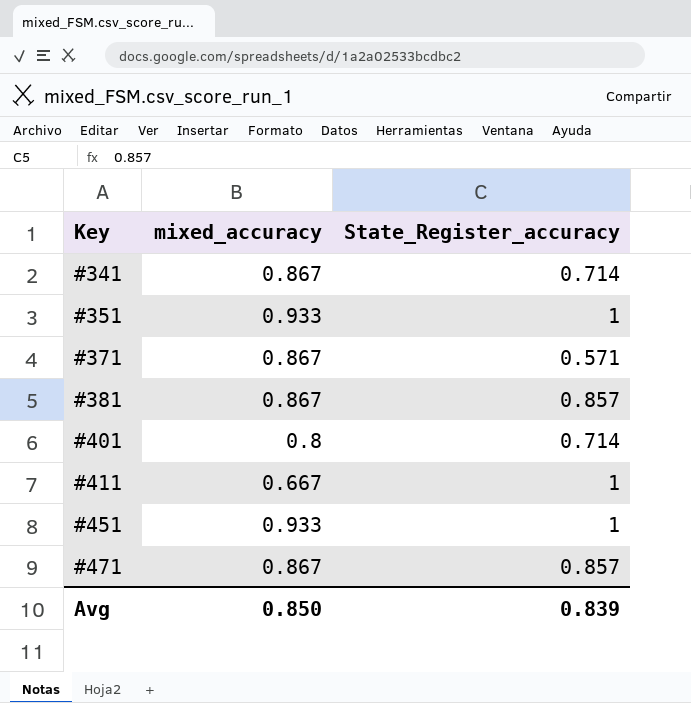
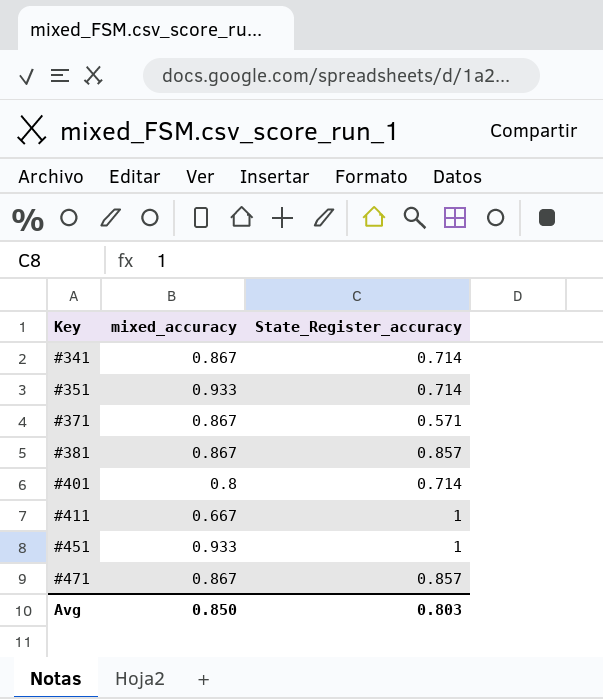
#351 | State_Register_accuracy: 1 -> 0.714
Avg | State_Register_accuracy: 0.839 -> 0.803

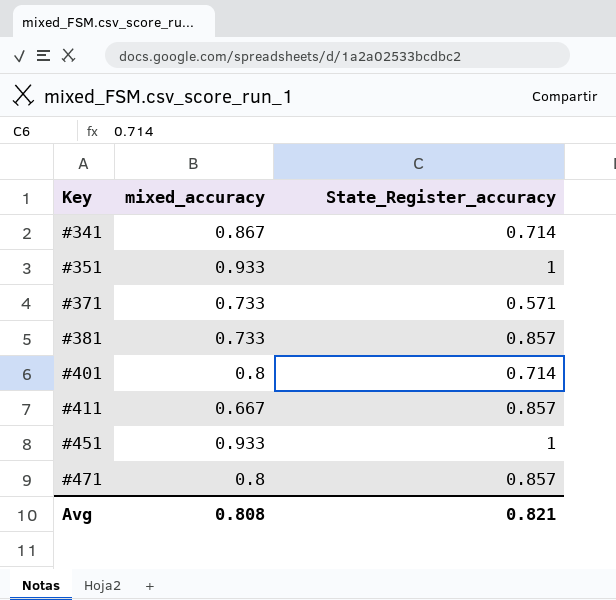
#351 | State_Register_accuracy: 0.714 -> 1
#371 | mixed_accuracy: 0.867 -> 0.733
#381 | mixed_accuracy: 0.867 -> 0.733
#411 | State_Register_accuracy: 1 -> 0.857
#471 | mixed_accuracy: 0.867 -> 0.8
Avg | mixed_accuracy: 0.850 -> 0.808
Avg | State_Register_accuracy: 0.803 -> 0.821

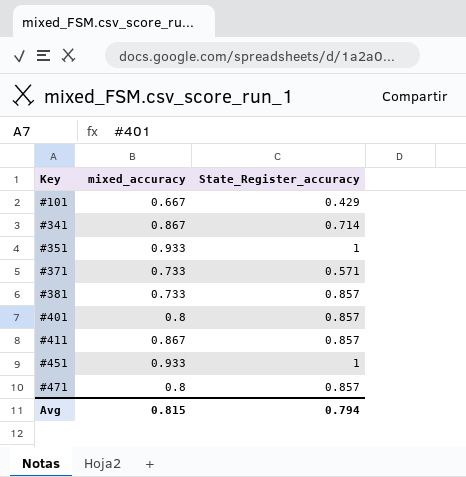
row #101: none -> 0.667 | 0.429
#401 | State_Register_accuracy: 0.714 -> 0.857
#411 | mixed_accuracy: 0.667 -> 0.867
Avg | mixed_accuracy: 0.808 -> 0.815
Avg | State_Register_accuracy: 0.821 -> 0.794

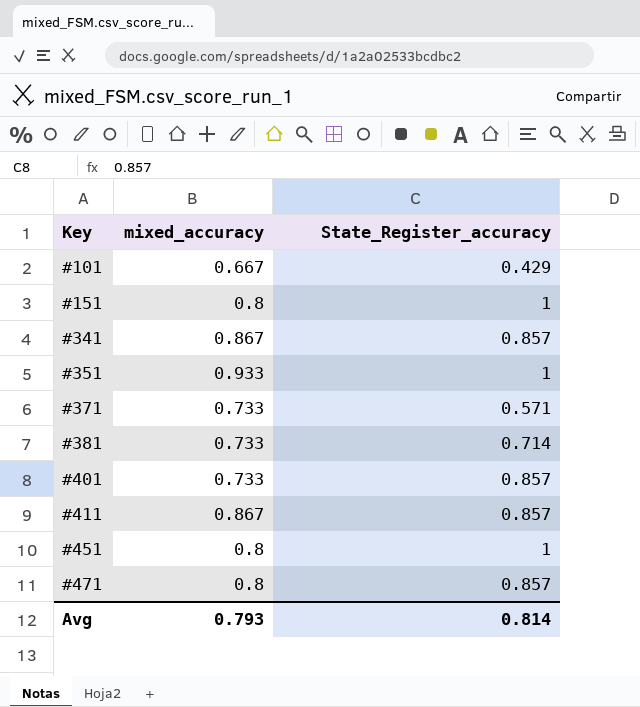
row #151: none -> 0.8 | 1
#341 | State_Register_accuracy: 0.714 -> 0.857
#381 | State_Register_accuracy: 0.857 -> 0.714
#401 | mixed_accuracy: 0.8 -> 0.733
#451 | mixed_accuracy: 0.933 -> 0.8
Avg | mixed_accuracy: 0.815 -> 0.793
Avg | State_Register_accuracy: 0.794 -> 0.814

